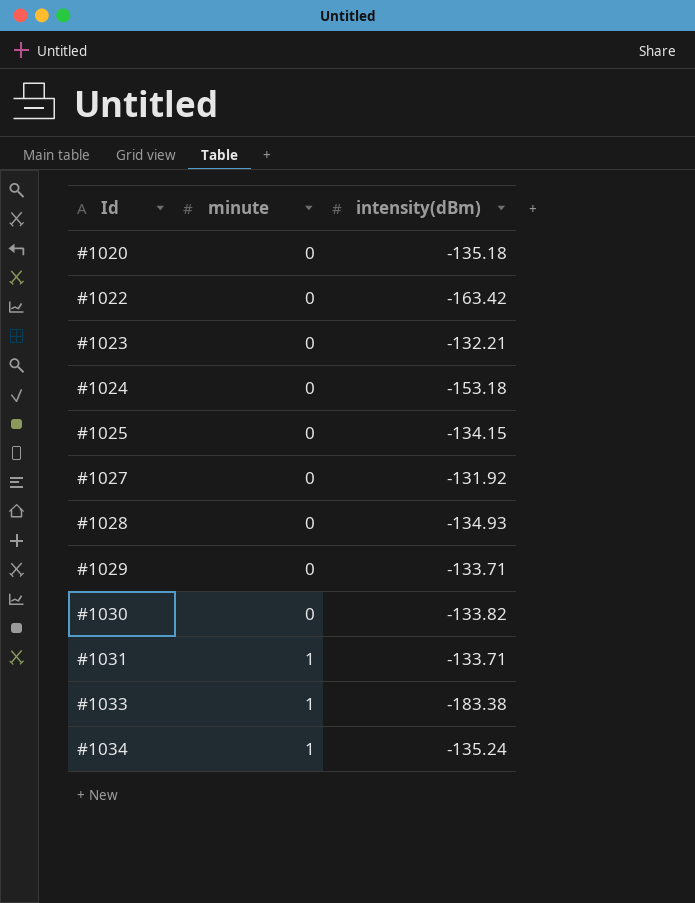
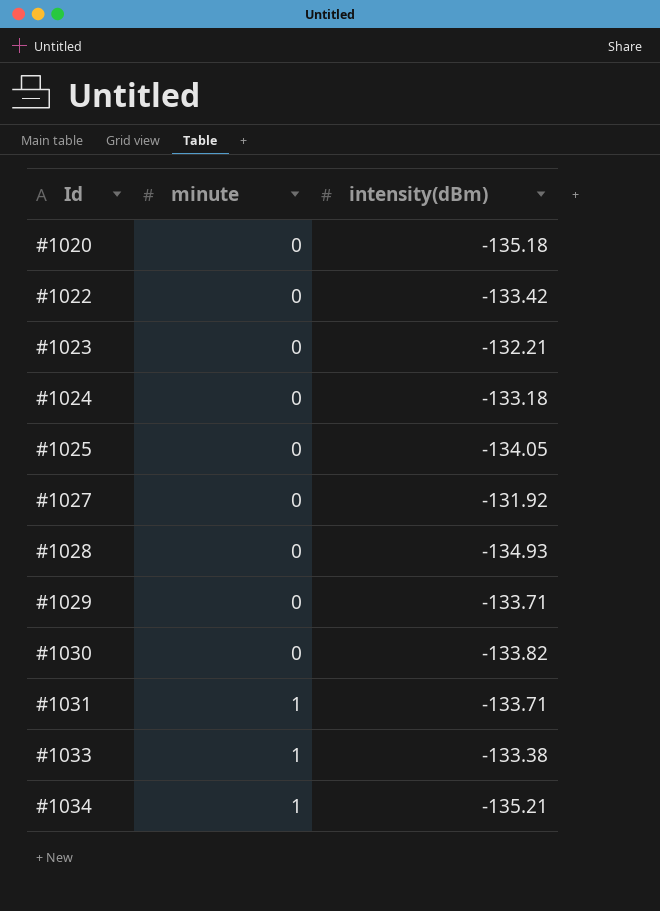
#1022 | intensity(dBm): -163.42 -> -133.42
#1024 | intensity(dBm): -153.18 -> -133.18
#1025 | intensity(dBm): -134.15 -> -134.05
#1033 | intensity(dBm): -183.38 -> -133.38
#1034 | intensity(dBm): -135.24 -> -135.21

